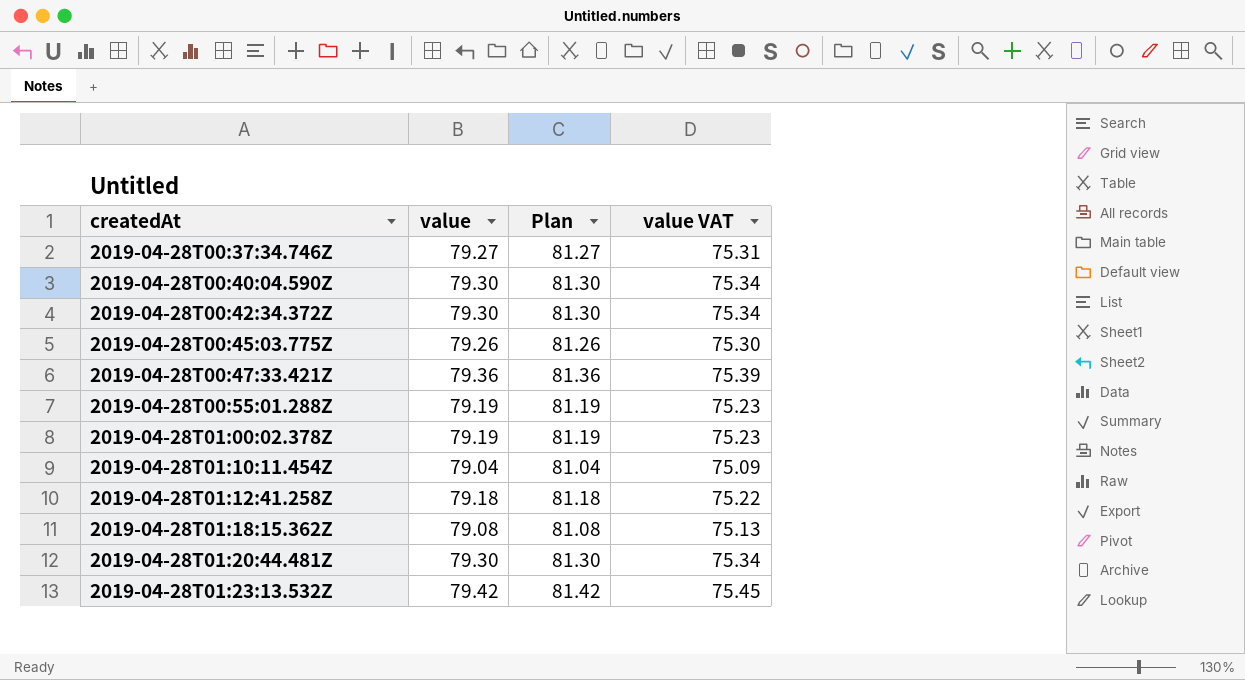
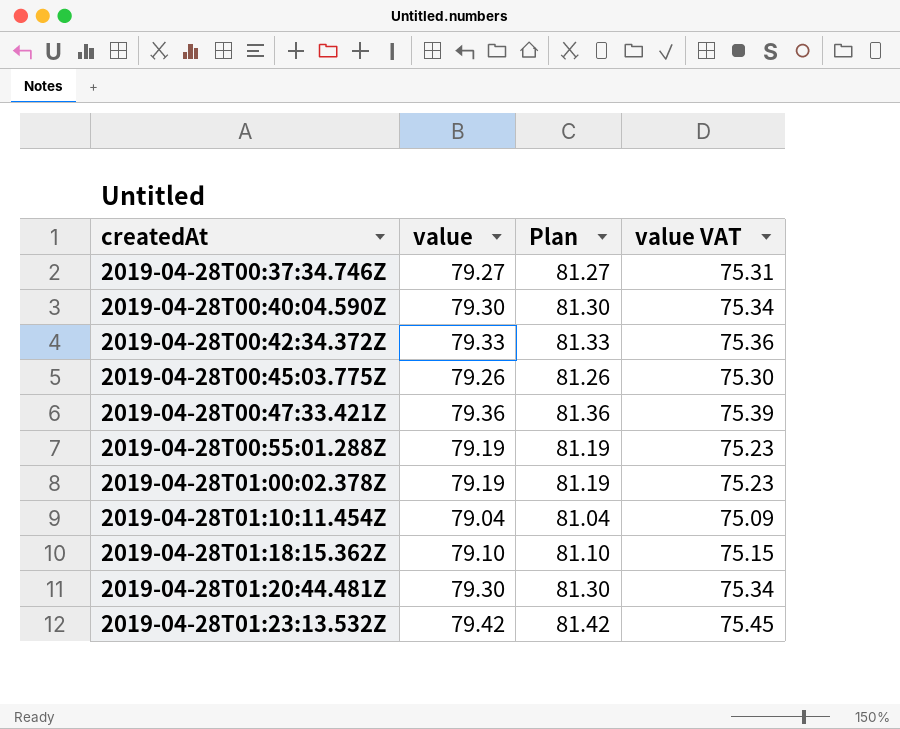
row 2019-04-28T01:12:41.258Z: 79.18 | 81.18 | 75.22 -> none
2019-04-28T00:42:34.372Z | value: 79.30 -> 79.33
2019-04-28T00:42:34.372Z | Plan: 81.30 -> 81.33
2019-04-28T00:42:34.372Z | value VAT: 75.34 -> 75.36
2019-04-28T01:18:15.362Z | value: 79.08 -> 79.10
2019-04-28T01:18:15.362Z | Plan: 81.08 -> 81.10
2019-04-28T01:18:15.362Z | value VAT: 75.13 -> 75.15

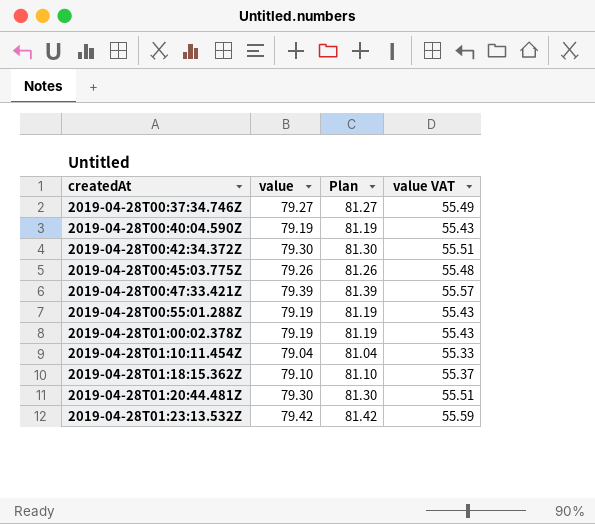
column value VAT | formula: [value] * 0.95 -> [value] * 0.7
2019-04-28T00:40:04.590Z | value: 79.30 -> 79.19
2019-04-28T00:40:04.590Z | Plan: 81.30 -> 81.19
2019-04-28T00:42:34.372Z | value: 79.33 -> 79.30
2019-04-28T00:42:34.372Z | Plan: 81.33 -> 81.30
2019-04-28T00:47:33.421Z | value: 79.36 -> 79.39
2019-04-28T00:47:33.421Z | Plan: 81.36 -> 81.39

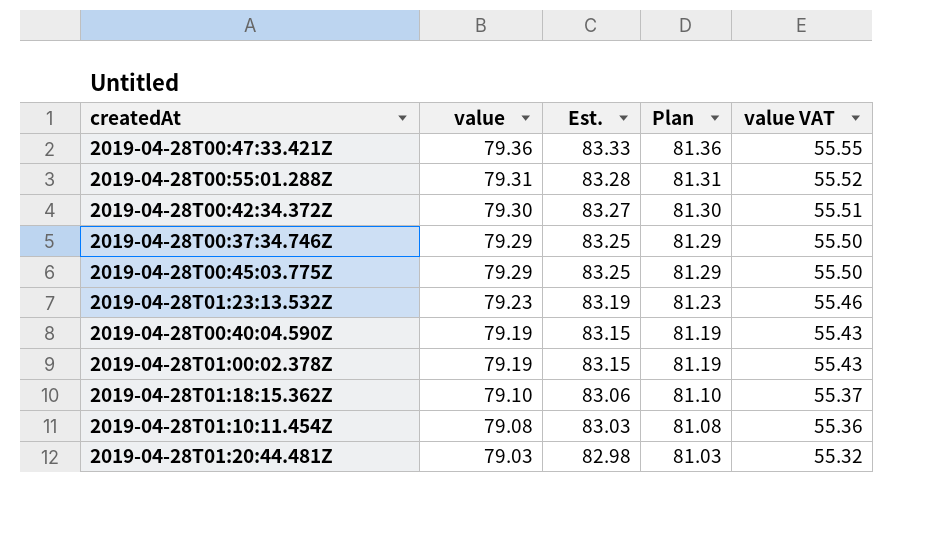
row order: createdAt ascending -> value descending
column Est. | formula: none -> [value] * 1.05
2019-04-28T00:47:33.421Z | value: 79.39 -> 79.36
2019-04-28T00:47:33.421Z | Plan: 81.39 -> 81.36
2019-04-28T00:47:33.421Z | value VAT: 55.57 -> 55.55
2019-04-28T00:55:01.288Z | value: 79.19 -> 79.31
2019-04-28T00:55:01.288Z | Plan: 81.19 -> 81.31
2019-04-28T00:55:01.288Z | value VAT: 55.43 -> 55.52
2019-04-28T00:37:34.746Z | value: 79.27 -> 79.29
2019-04-28T00:37:34.746Z | Plan: 81.27 -> 81.29
2019-04-28T00:37:34.746Z | value VAT: 55.49 -> 55.50
2019-04-28T00:45:03.775Z | value: 79.26 -> 79.29
2019-04-28T00:45:03.775Z | Plan: 81.26 -> 81.29
2019-04-28T00:45:03.775Z | value VAT: 55.48 -> 55.50
2019-04-28T01:23:13.532Z | value: 79.42 -> 79.23
2019-04-28T01:23:13.532Z | Plan: 81.42 -> 81.23
2019-04-28T01:23:13.532Z | value VAT: 55.59 -> 55.46
2019-04-28T01:10:11.454Z | value: 79.04 -> 79.08
2019-04-28T01:10:11.454Z | Plan: 81.04 -> 81.08
2019-04-28T01:10:11.454Z | value VAT: 55.33 -> 55.36
2019-04-28T01:20:44.481Z | value: 79.30 -> 79.03
2019-04-28T01:20:44.481Z | Plan: 81.30 -> 81.03
2019-04-28T01:20:44.481Z | value VAT: 55.51 -> 55.32

